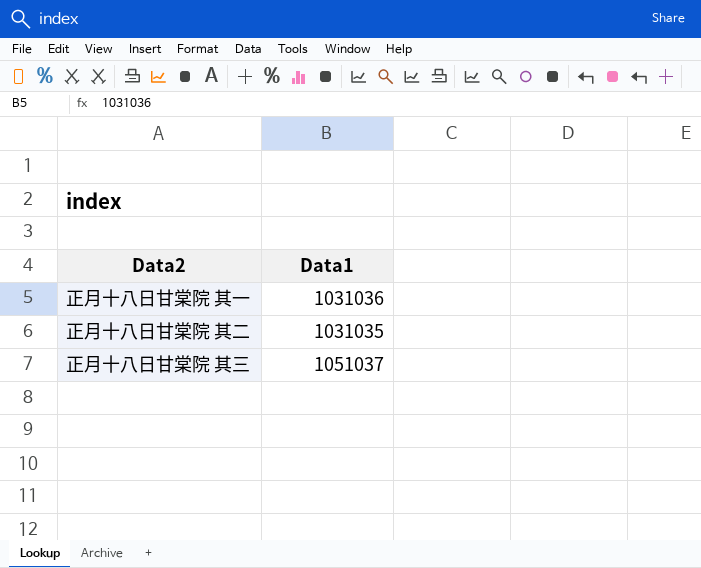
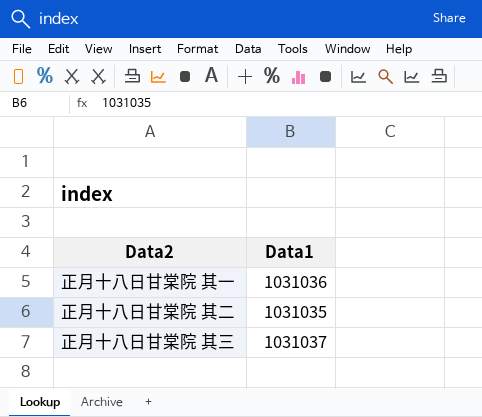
正月十八日甘棠院 其三 | Data1: 1051037 -> 1031037

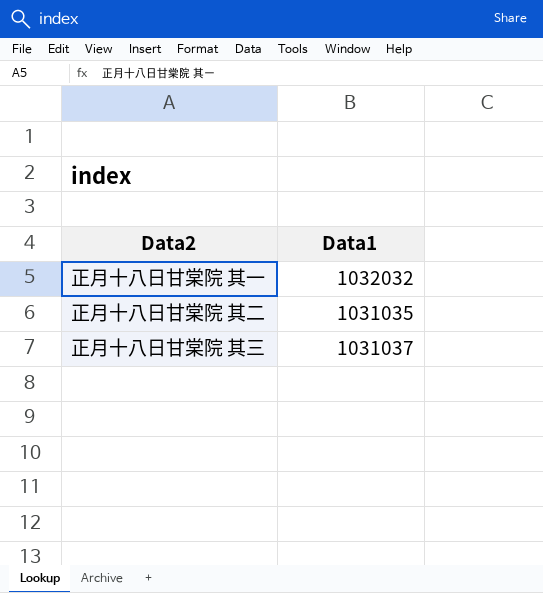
正月十八日甘棠院 其一 | Data1: 1031036 -> 1032032

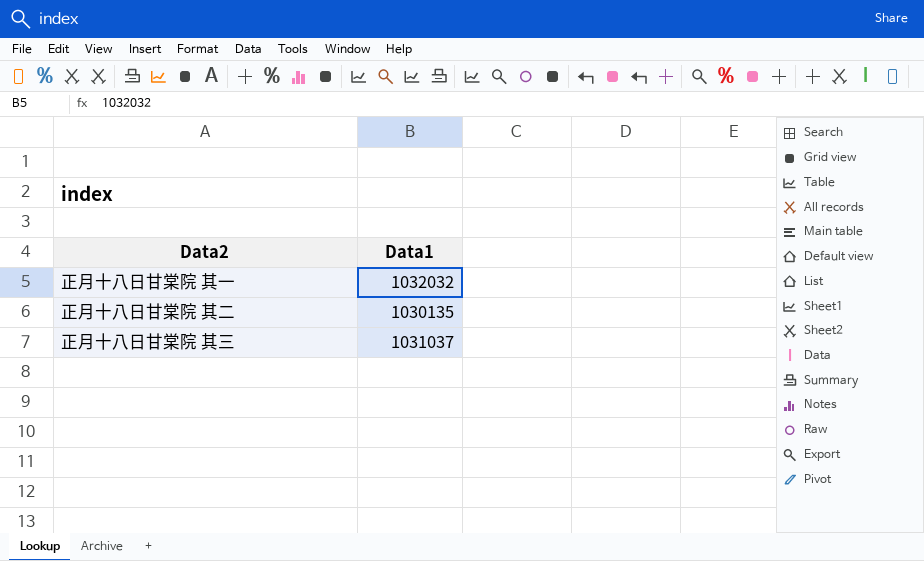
正月十八日甘棠院 其二 | Data1: 1031035 -> 1030135

